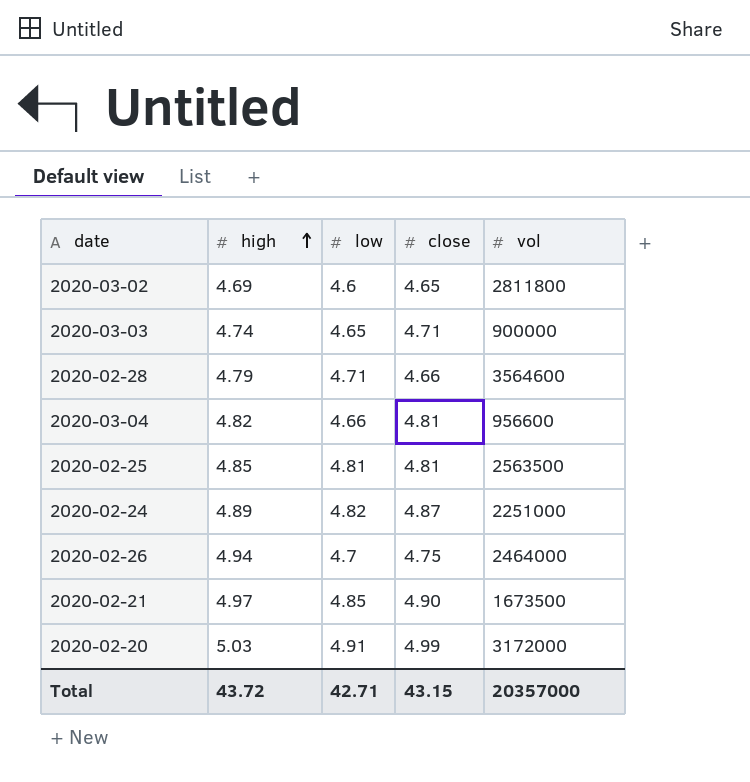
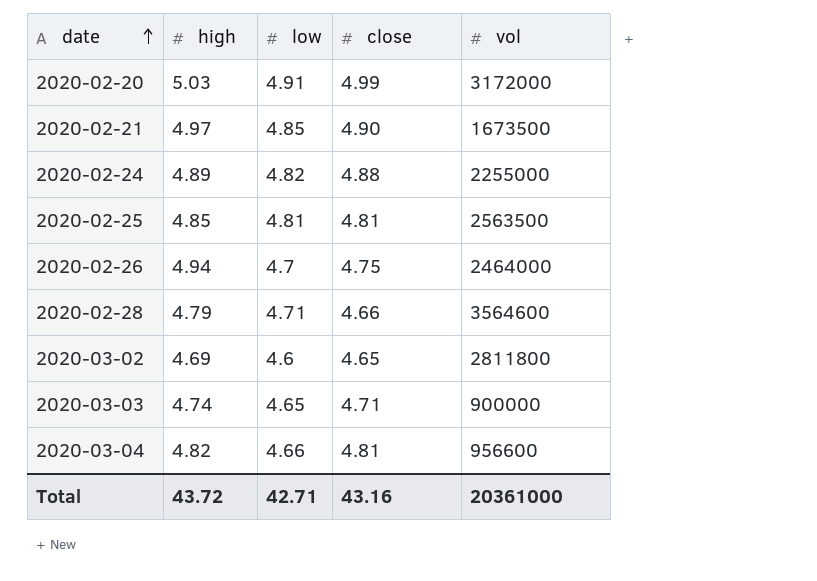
row order: high ascending -> date ascending
2020-02-24 | close: 4.87 -> 4.88
2020-02-24 | vol: 2251000 -> 2255000
Total | close: 43.15 -> 43.16
Total | vol: 20357000 -> 20361000

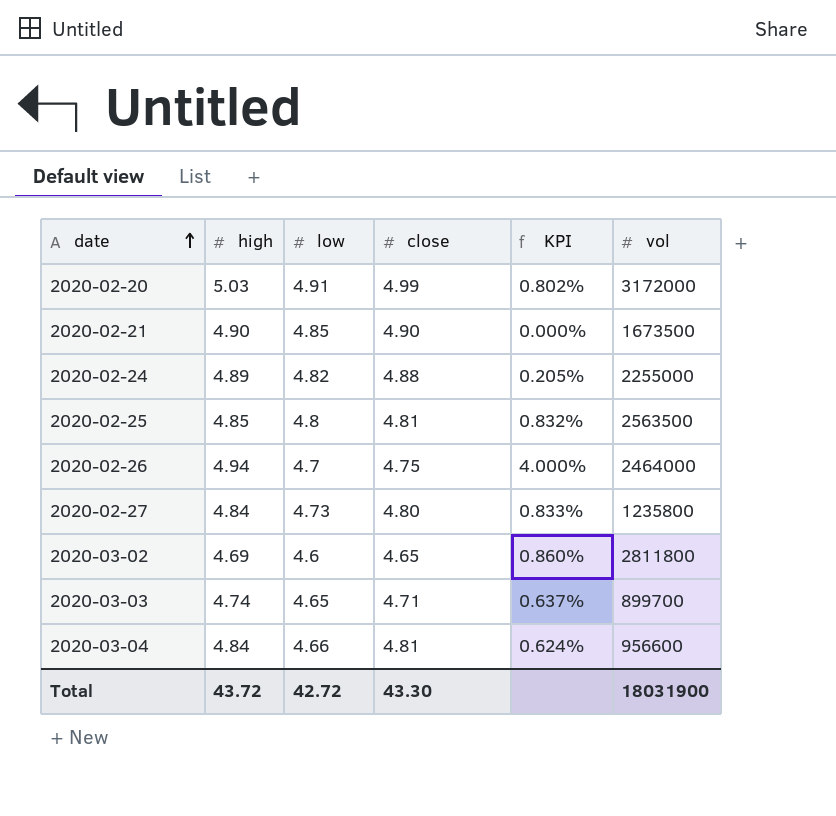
column KPI | formula: none -> ([high] - [close]) / [close]
row 2020-02-28: 4.79 | 4.71 | 4.66 | 3564600 -> none
2020-02-21 | high: 4.97 -> 4.90
2020-02-25 | low: 4.81 -> 4.8
row 2020-02-27: none -> 4.84 | 4.73 | 4.80 | 0.833% | 1235800
2020-03-03 | vol: 900000 -> 899700
2020-03-04 | high: 4.82 -> 4.84
Total | low: 42.71 -> 42.72
Total | close: 43.16 -> 43.30
Total | vol: 20361000 -> 18031900

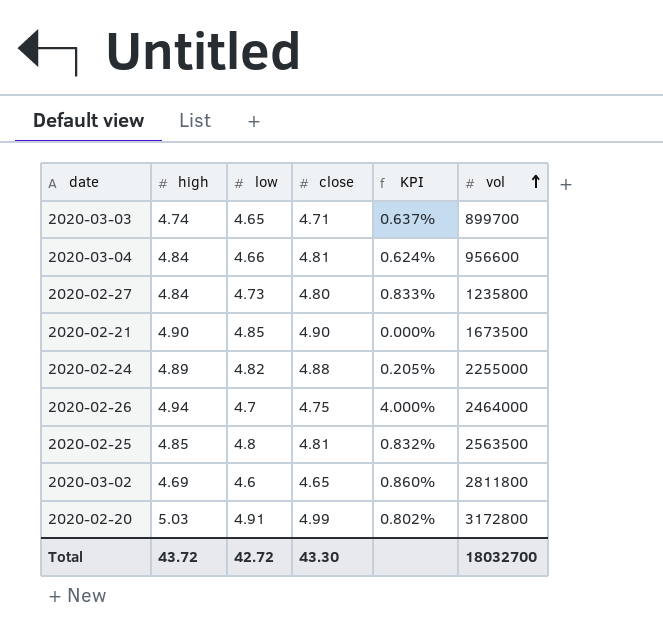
row order: date ascending -> vol ascending
2020-02-20 | vol: 3172000 -> 3172800
Total | vol: 18031900 -> 18032700

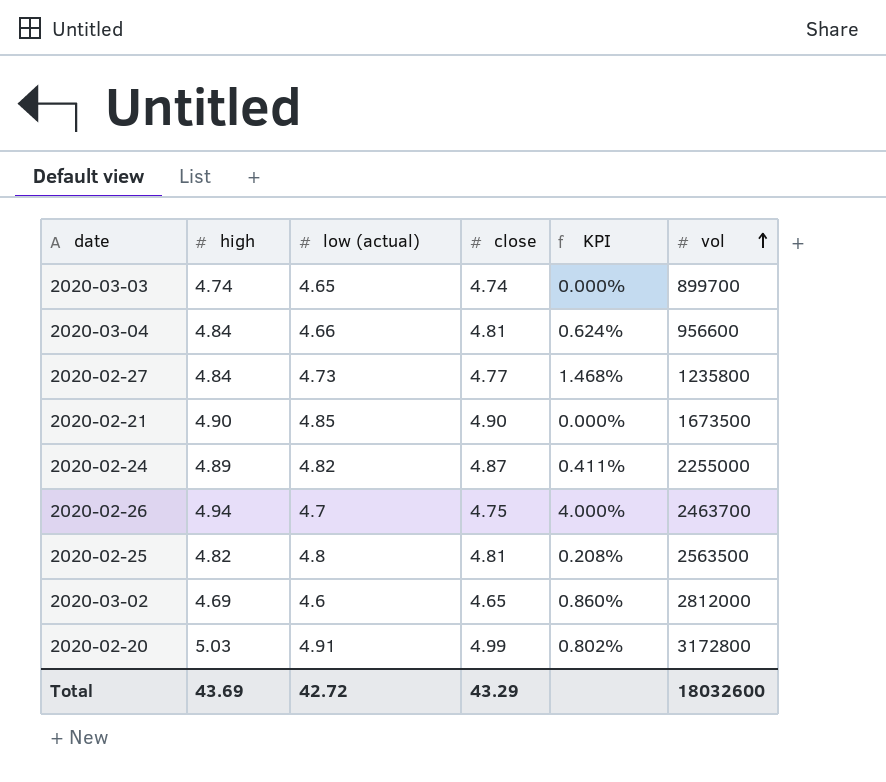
column name: low -> low (actual)
2020-03-03 | close: 4.71 -> 4.74
2020-03-03 | KPI: 0.637% -> 0.000%
2020-02-27 | close: 4.80 -> 4.77
2020-02-27 | KPI: 0.833% -> 1.468%
2020-02-24 | close: 4.88 -> 4.87
2020-02-24 | KPI: 0.205% -> 0.411%
2020-02-26 | vol: 2464000 -> 2463700
2020-02-25 | high: 4.85 -> 4.82
2020-02-25 | KPI: 0.832% -> 0.208%
2020-03-02 | vol: 2811800 -> 2812000
Total | high: 43.72 -> 43.69
Total | close: 43.30 -> 43.29
Total | vol: 18032700 -> 18032600

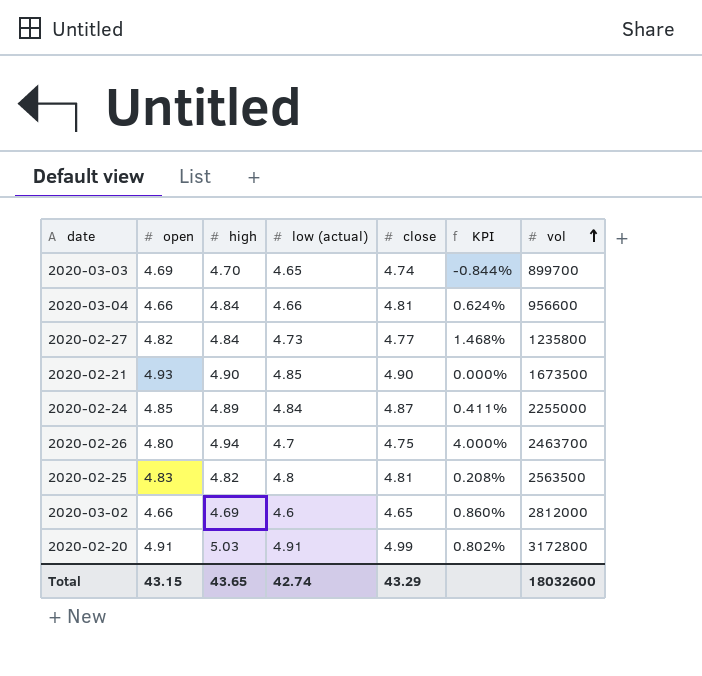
column open | position: none -> 2
2020-03-03 | high: 4.74 -> 4.70
2020-03-03 | KPI: 0.000% -> -0.844%
2020-02-24 | low (actual): 4.82 -> 4.84
Total | high: 43.69 -> 43.65
Total | low (actual): 42.72 -> 42.74

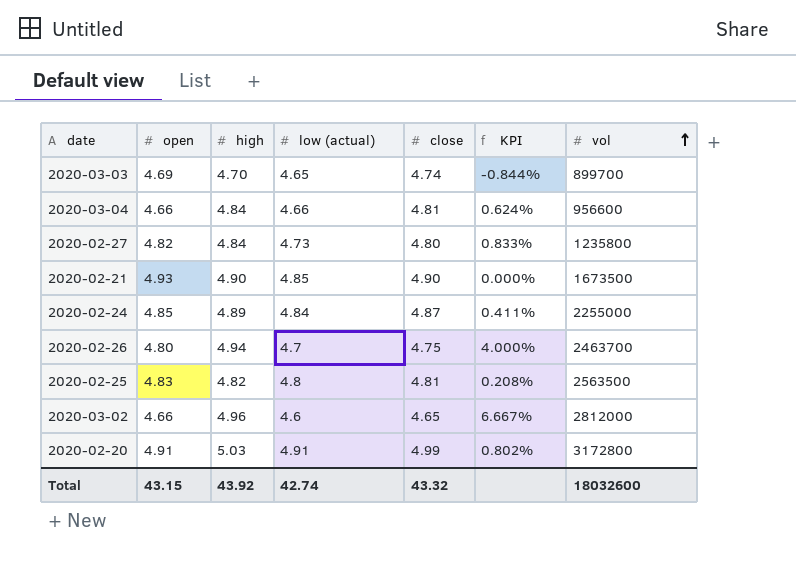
2020-02-27 | close: 4.77 -> 4.80
2020-02-27 | KPI: 1.468% -> 0.833%
2020-03-02 | high: 4.69 -> 4.96
2020-03-02 | KPI: 0.860% -> 6.667%
Total | high: 43.65 -> 43.92
Total | close: 43.29 -> 43.32

